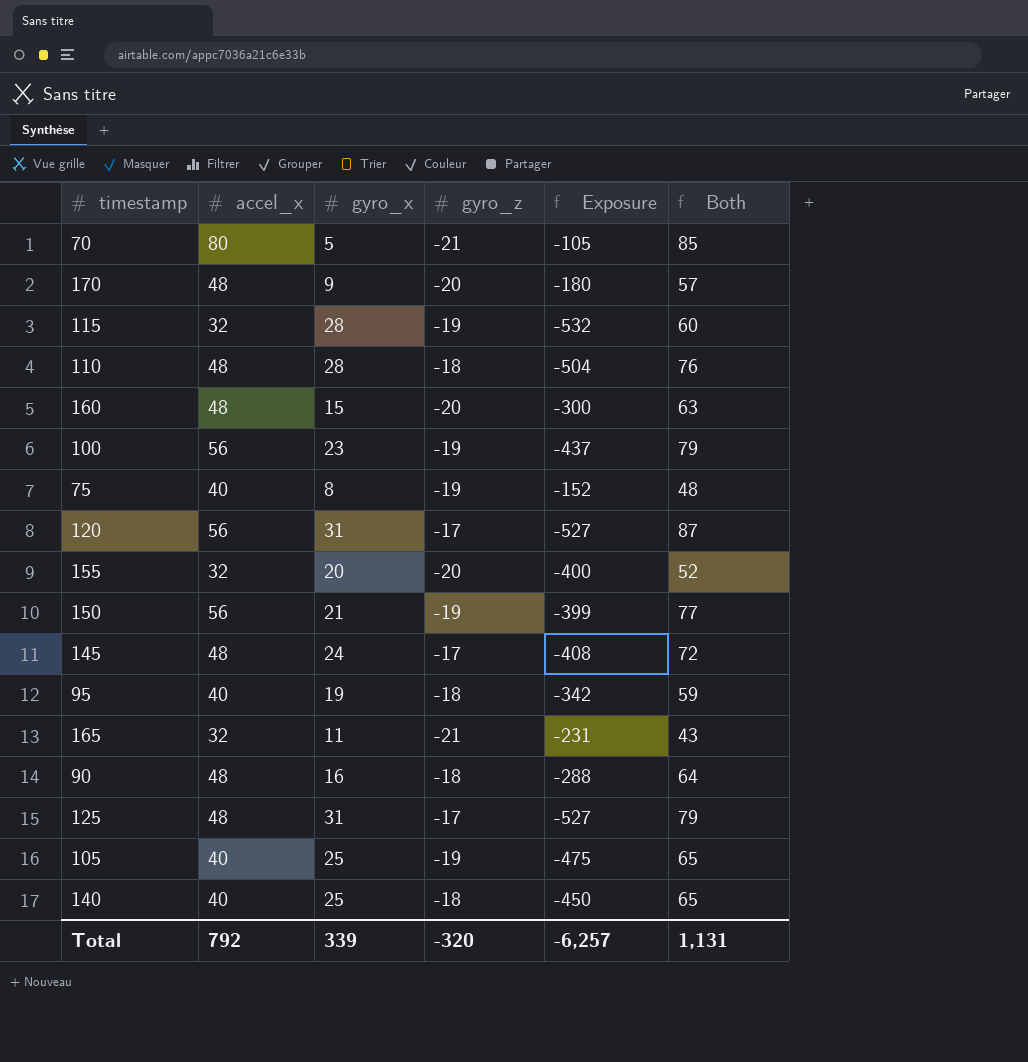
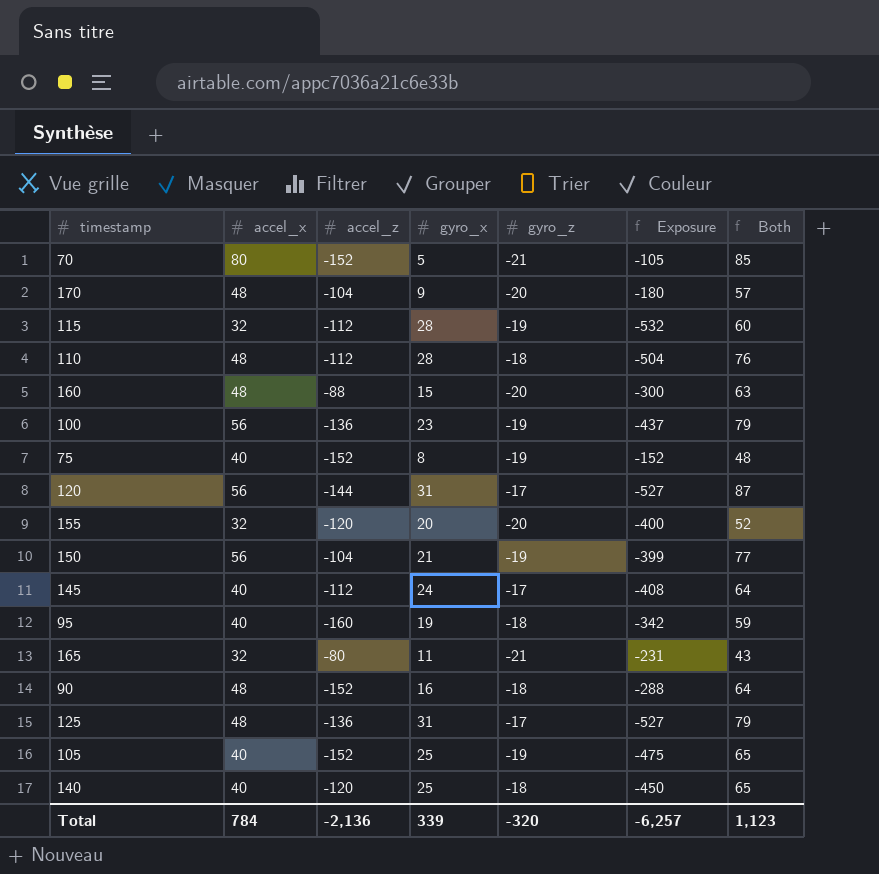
column accel_z | position: none -> 3
145 | accel_x: 48 -> 40
145 | Both: 72 -> 64
Total | accel_x: 792 -> 784
Total | Both: 1,131 -> 1,123

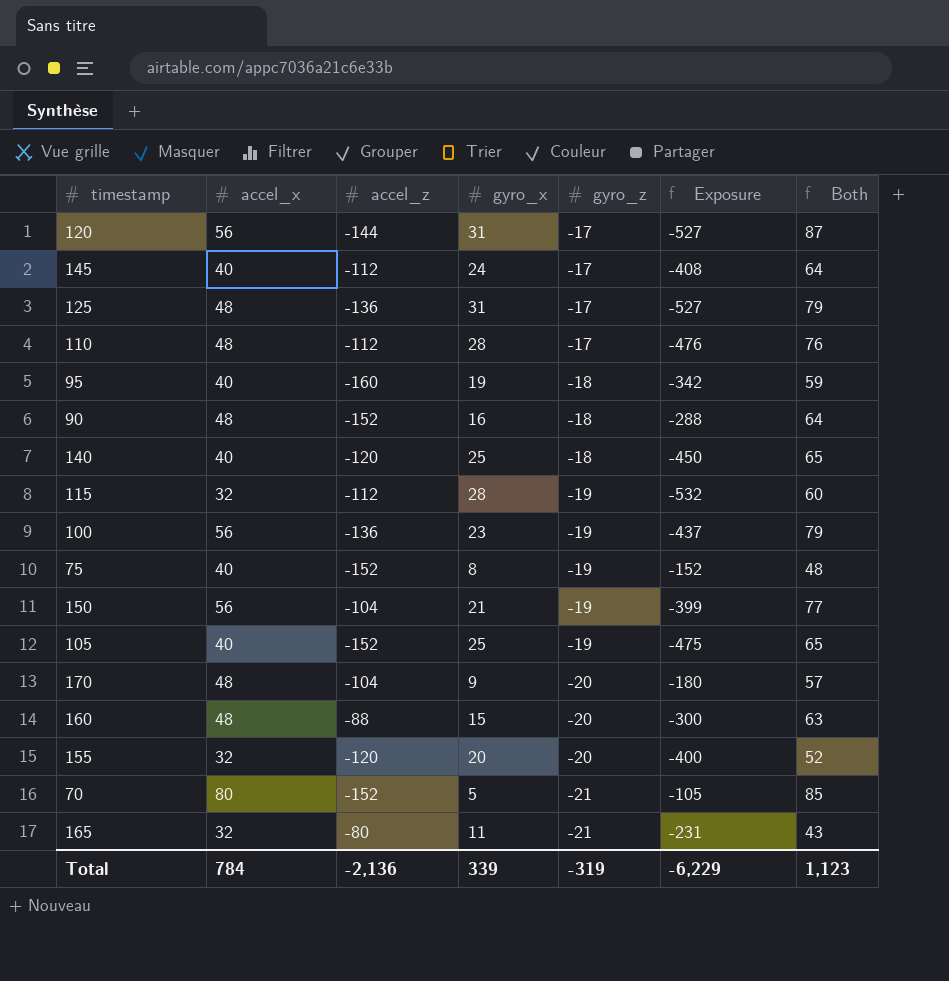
row order: none -> gyro_z descending
110 | gyro_z: -18 -> -17
110 | Exposure: -504 -> -476
Total | gyro_z: -320 -> -319
Total | Exposure: -6,257 -> -6,229

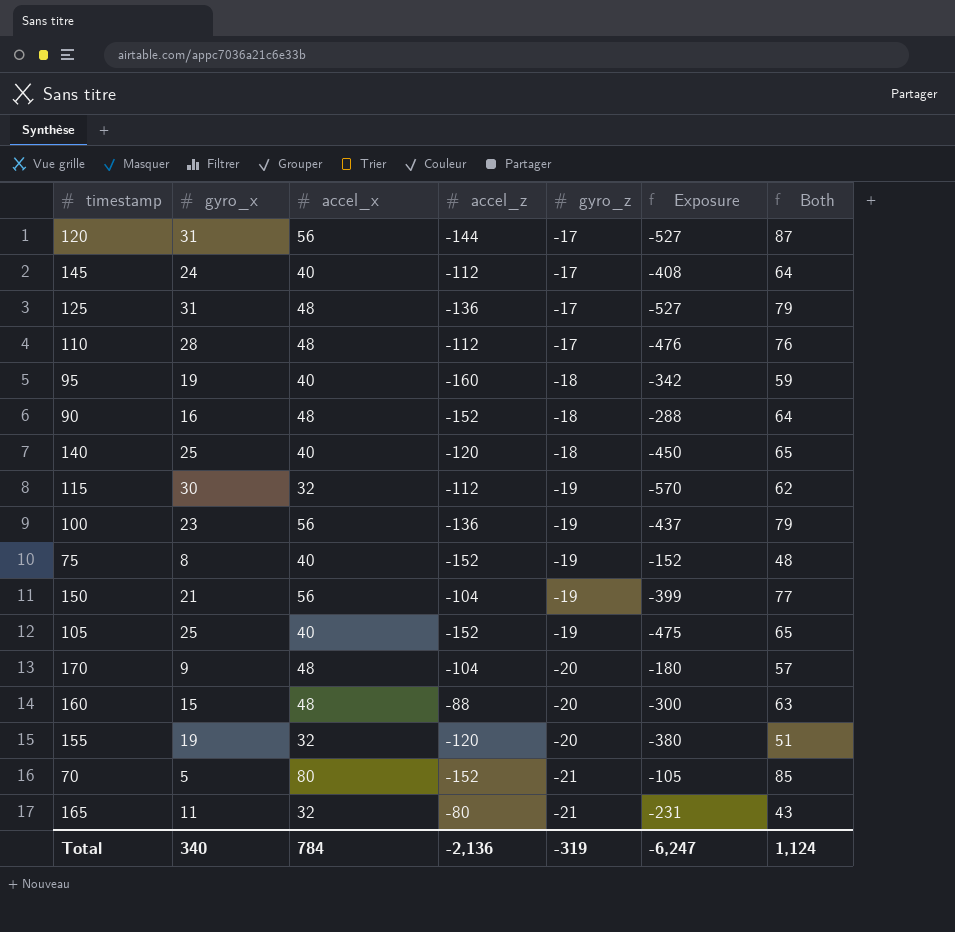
column gyro_x | position: 4 -> 2
115 | gyro_x: 28 -> 30
115 | Exposure: -532 -> -570
115 | Both: 60 -> 62
155 | gyro_x: 20 -> 19
155 | Exposure: -400 -> -380
155 | Both: 52 -> 51
Total | gyro_x: 339 -> 340
Total | Exposure: -6,229 -> -6,247
Total | Both: 1,123 -> 1,124

